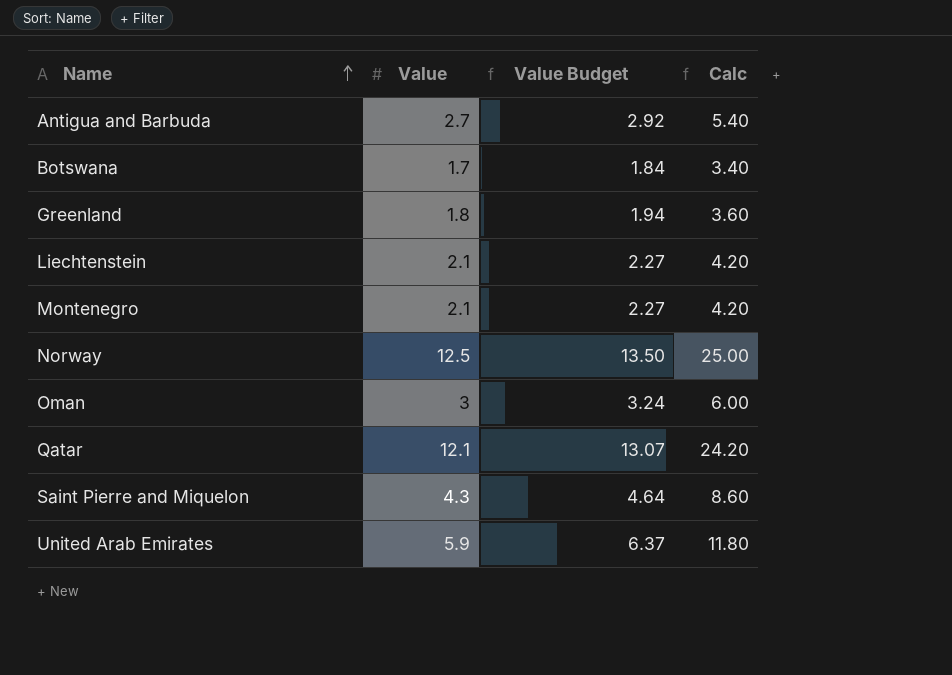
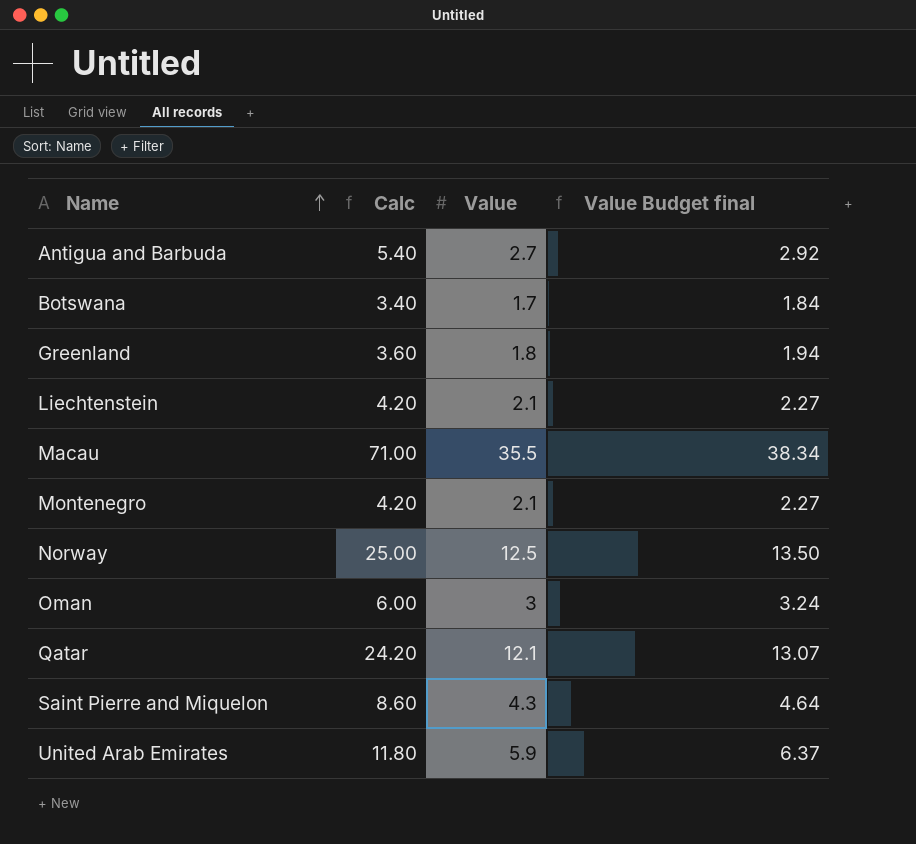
column Calc | position: 4 -> 2
column name: Value Budget -> Value Budget final
row Macau: none -> 71.00 | 35.5 | 38.34

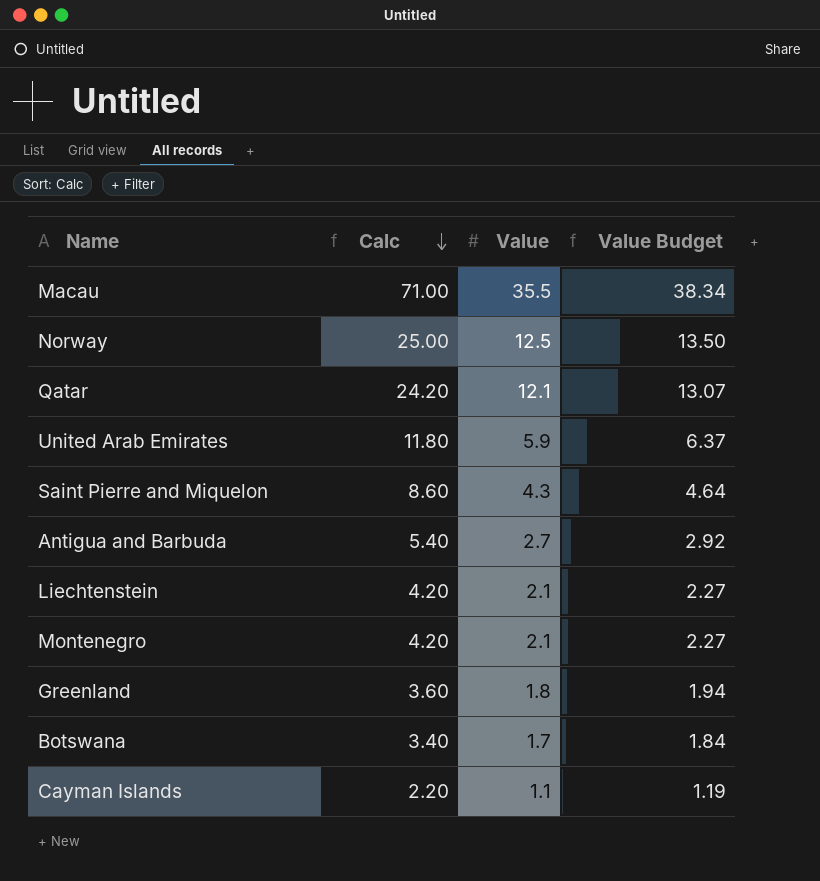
row order: Name ascending -> Calc descending
column name: Value Budget final -> Value Budget
row Oman: 6.00 | 3 | 3.24 -> none
row Cayman Islands: none -> 2.20 | 1.1 | 1.19

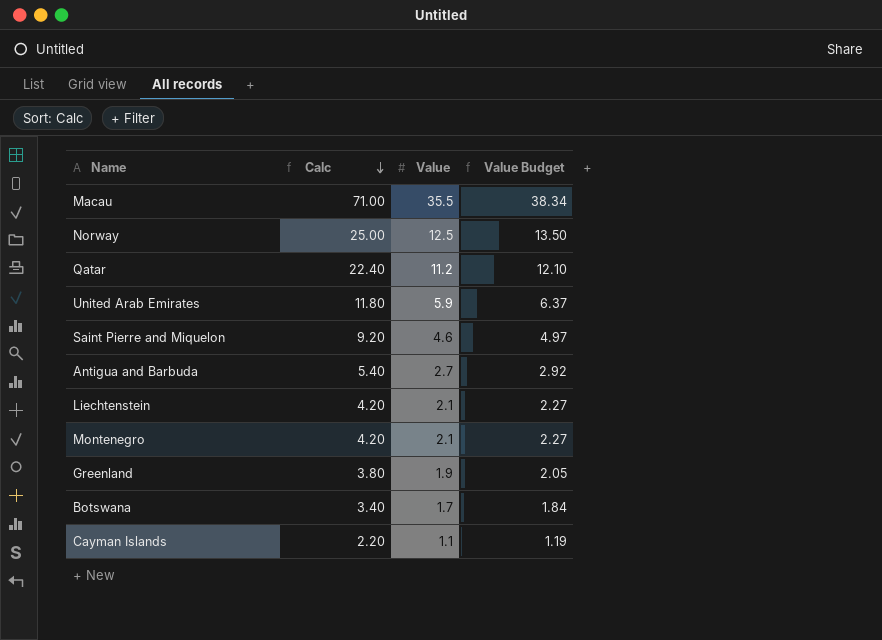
Qatar | Calc: 24.20 -> 22.40
Qatar | Value: 12.1 -> 11.2
Qatar | Value Budget: 13.07 -> 12.10
Saint Pierre and Miquelon | Calc: 8.60 -> 9.20
Saint Pierre and Miquelon | Value: 4.3 -> 4.6
Saint Pierre and Miquelon | Value Budget: 4.64 -> 4.97
Greenland | Calc: 3.60 -> 3.80
Greenland | Value: 1.8 -> 1.9
Greenland | Value Budget: 1.94 -> 2.05

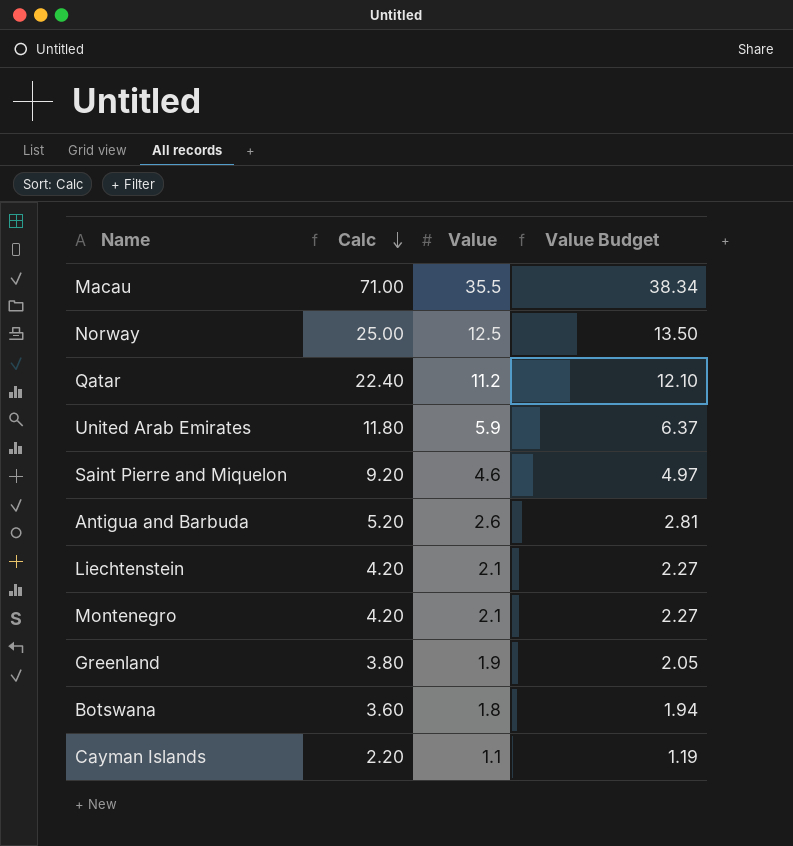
Antigua and Barbuda | Calc: 5.40 -> 5.20
Antigua and Barbuda | Value: 2.7 -> 2.6
Antigua and Barbuda | Value Budget: 2.92 -> 2.81
Botswana | Calc: 3.40 -> 3.60
Botswana | Value: 1.7 -> 1.8
Botswana | Value Budget: 1.84 -> 1.94

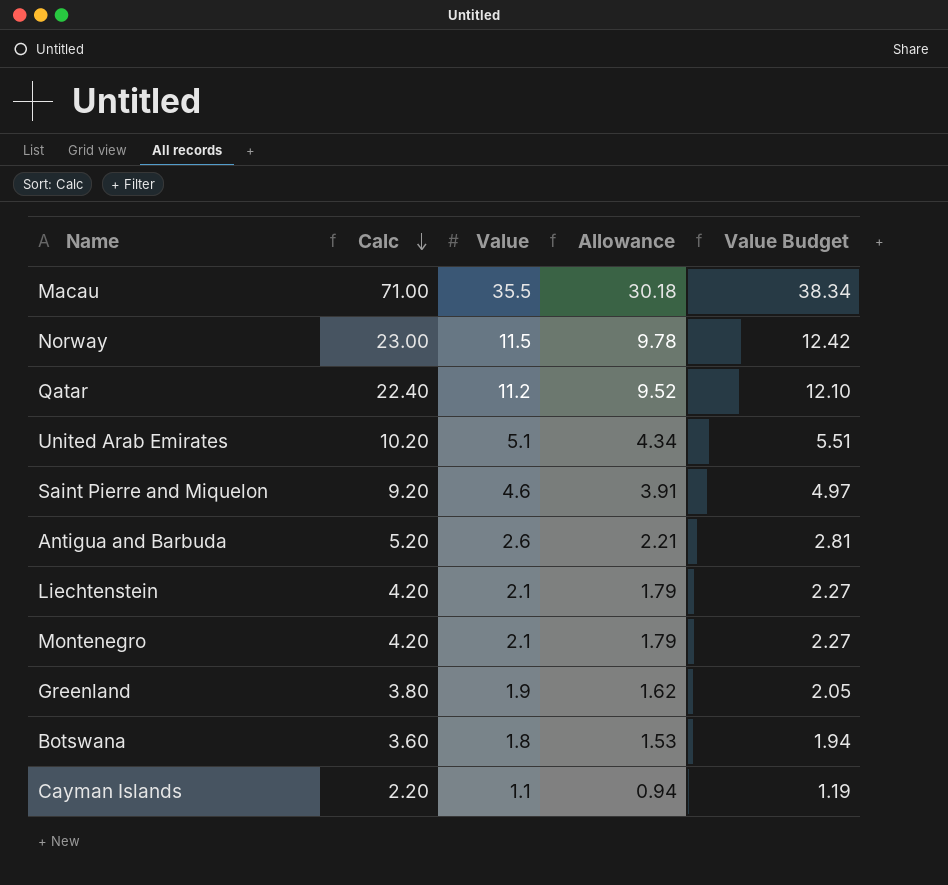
column Allowance | formula: none -> [Value] * 0.85
Norway | Calc: 25.00 -> 23.00
Norway | Value: 12.5 -> 11.5
Norway | Value Budget: 13.50 -> 12.42
United Arab Emirates | Calc: 11.80 -> 10.20
United Arab Emirates | Value: 5.9 -> 5.1
United Arab Emirates | Value Budget: 6.37 -> 5.51

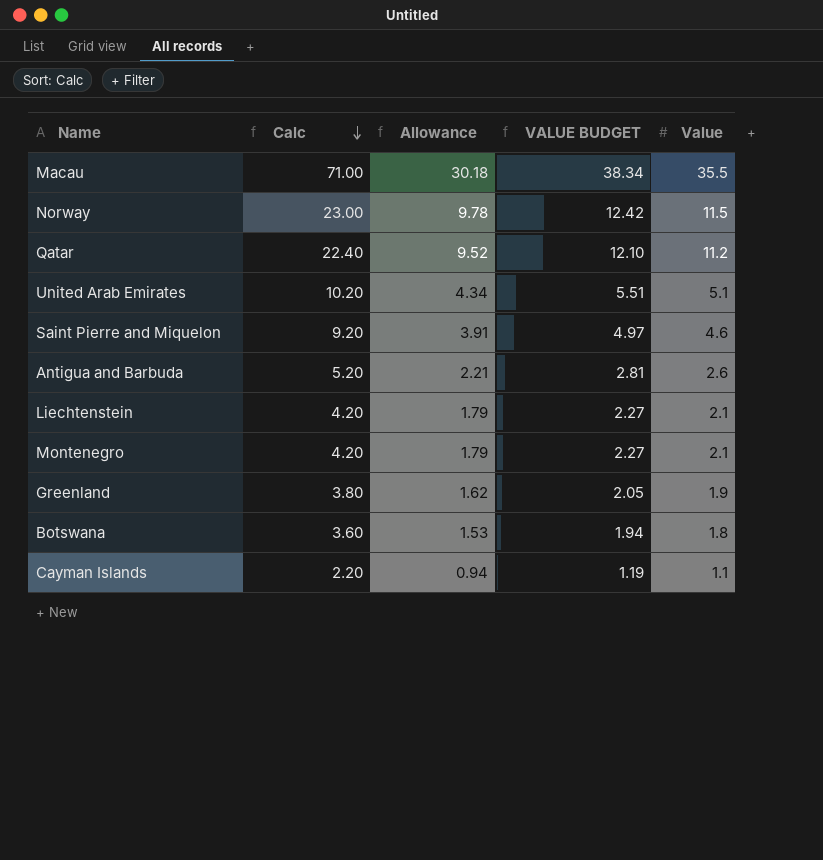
column name: Value Budget -> VALUE BUDGET
column Value | position: 3 -> 5

